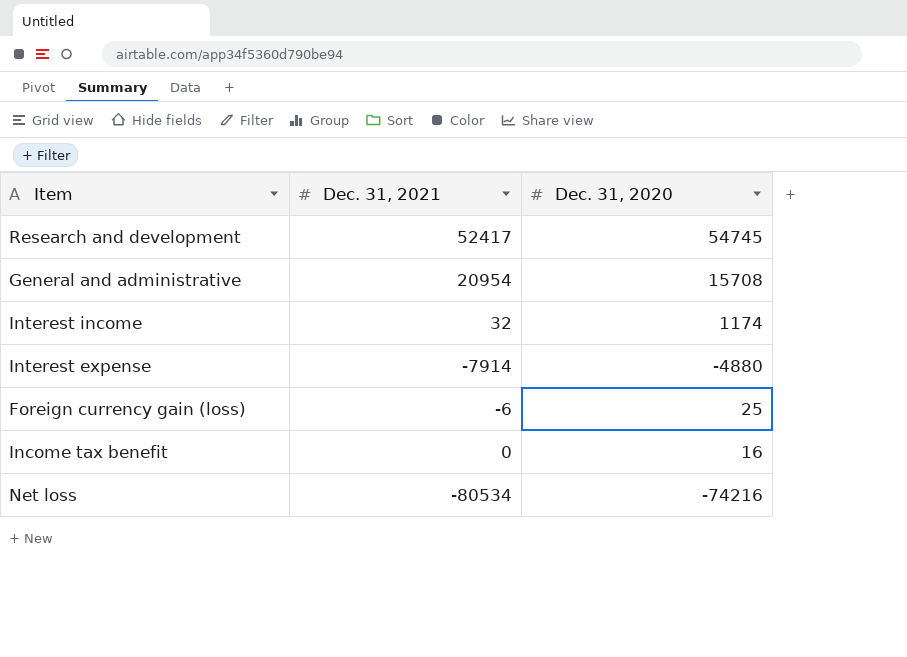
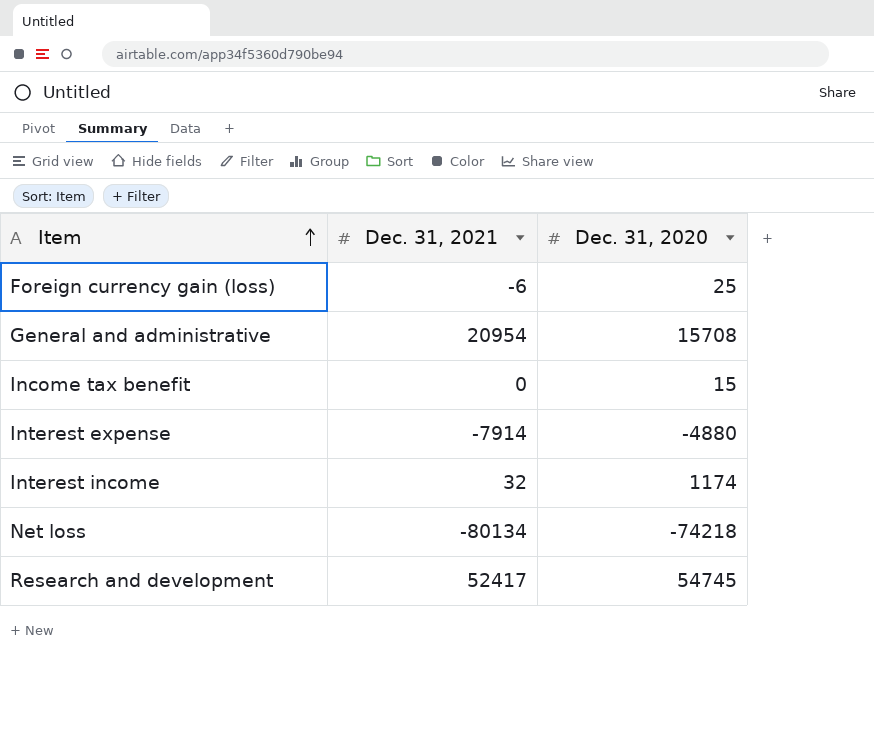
row order: none -> Item ascending
Income tax benefit | Dec. 31, 2020: 16 -> 15
Net loss | Dec. 31, 2021: -80534 -> -80134
Net loss | Dec. 31, 2020: -74216 -> -74218

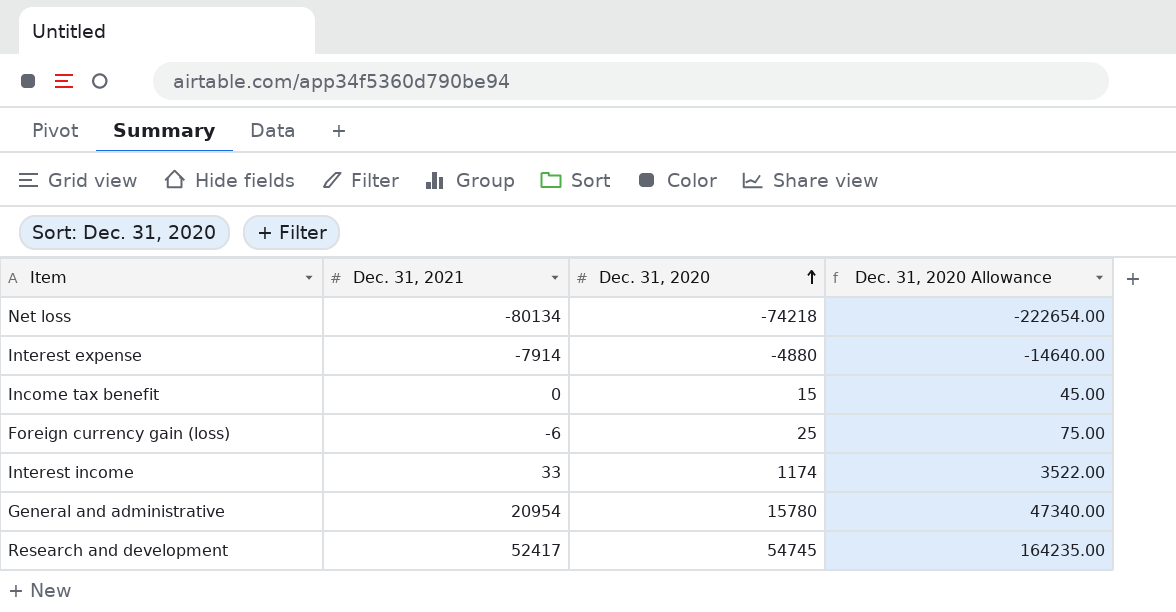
row order: Item ascending -> Dec. 31, 2020 ascending
column Dec. 31, 2020 Allowance | formula: none -> [Dec. 31, 2020] * 3
Interest income | Dec. 31, 2021: 32 -> 33
General and administrative | Dec. 31, 2020: 15708 -> 15780

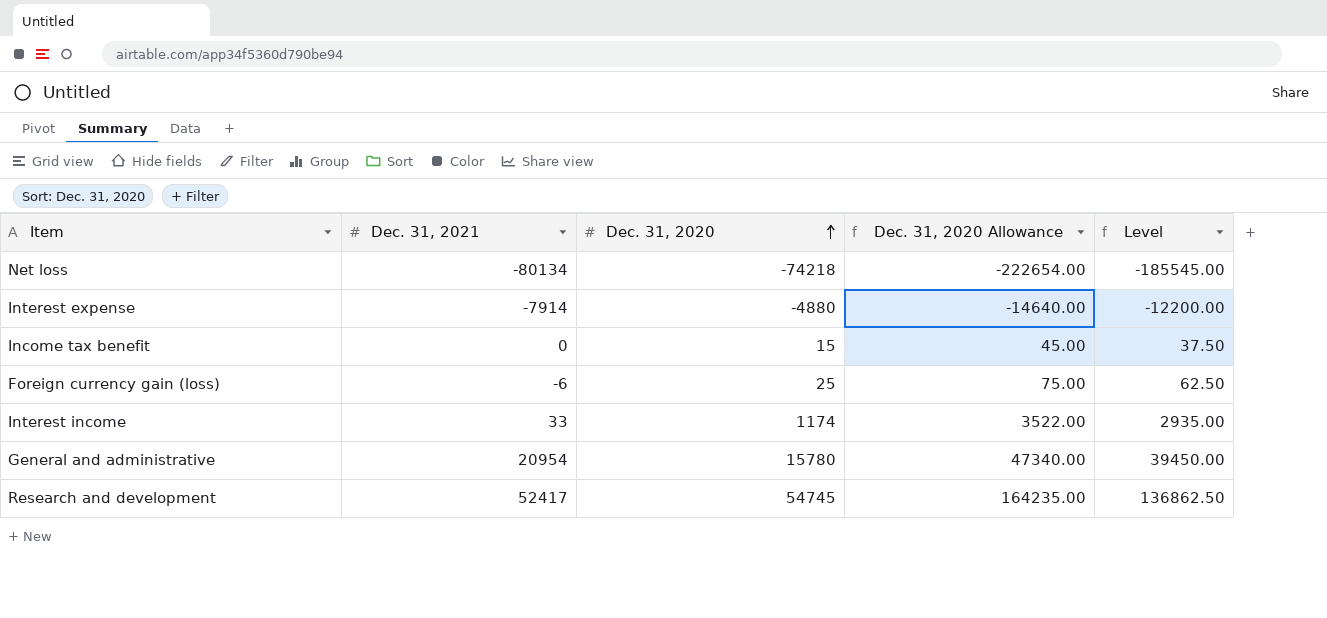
column Level | formula: none -> [Dec. 31, 2020] * 2.5

